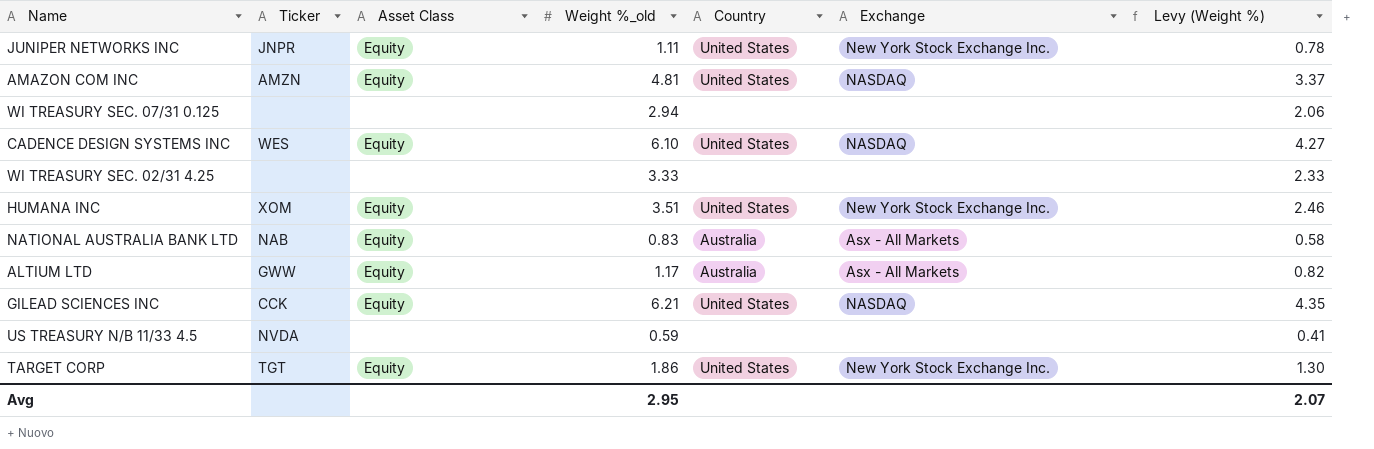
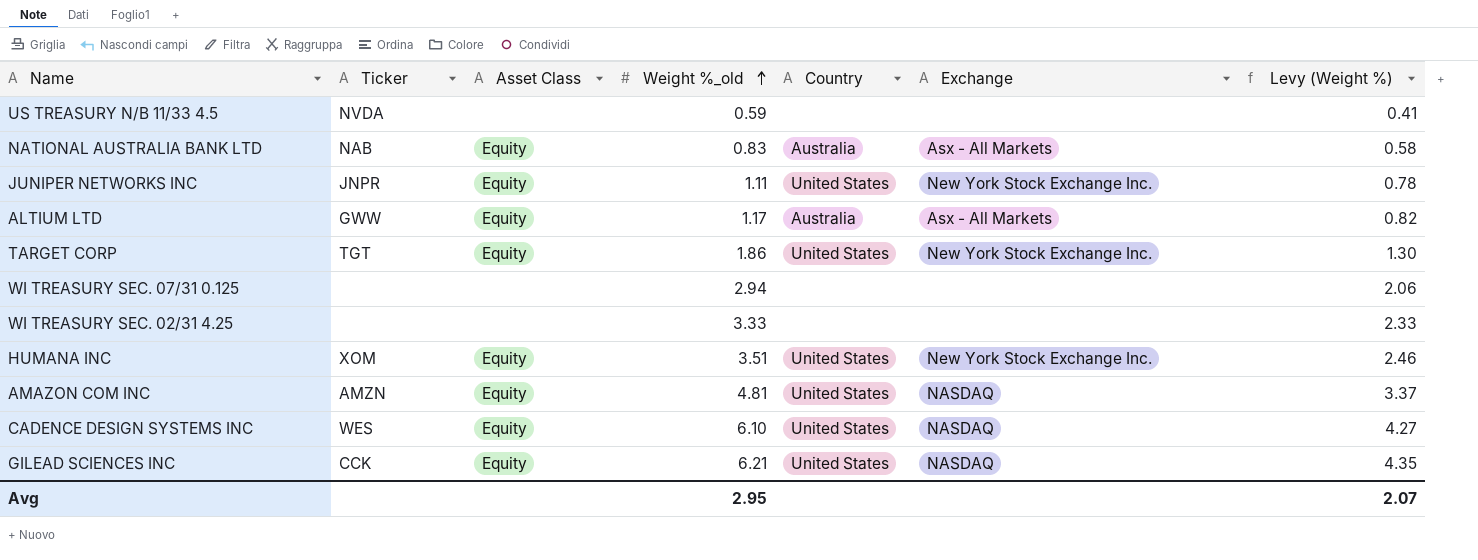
row order: none -> Weight %_old ascending

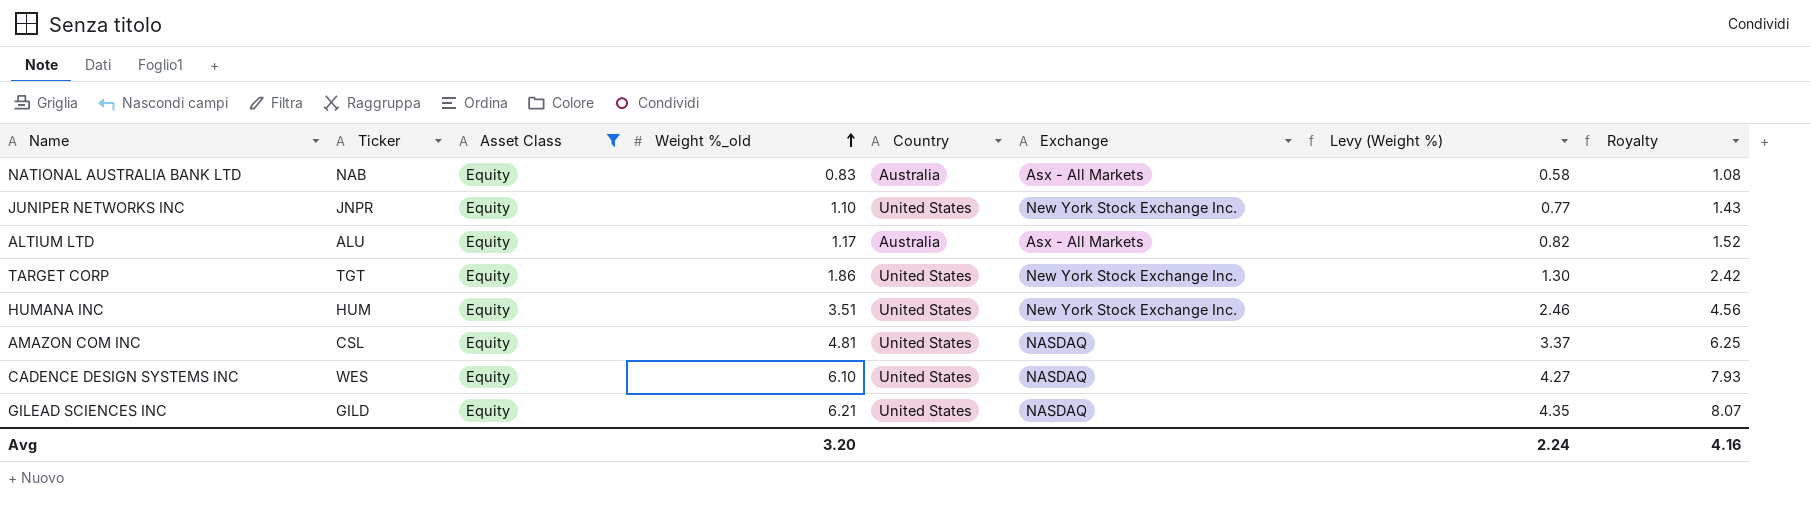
filter: none -> Asset Class = Equity
column Royalty | formula: none -> [Weight %_old] * 1.3
JUNIPER NETWORKS INC | Weight %_old: 1.11 -> 1.10
JUNIPER NETWORKS INC | Levy (Weight %): 0.78 -> 0.77
ALTIUM LTD | Ticker: GWW -> ALU
HUMANA INC | Ticker: XOM -> HUM
AMAZON COM INC | Ticker: AMZN -> CSL
GILEAD SCIENCES INC | Ticker: CCK -> GILD
Avg | Weight %_old: 2.95 -> 3.20
Avg | Levy (Weight %): 2.07 -> 2.24

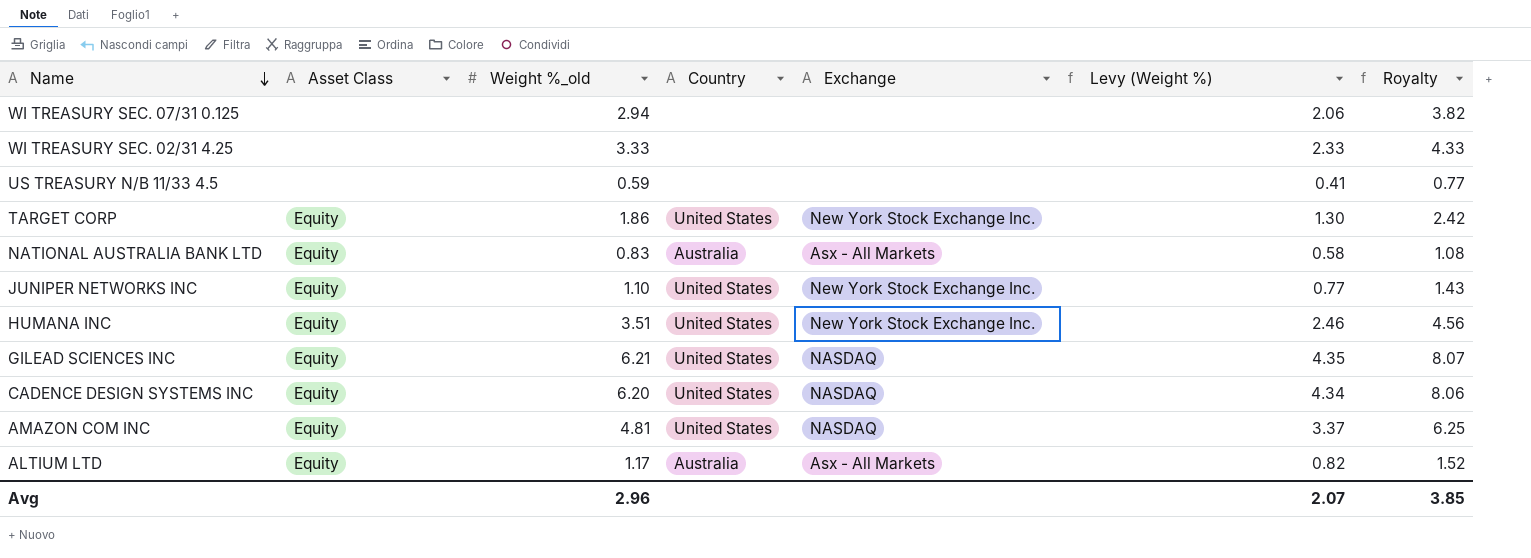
filter: Asset Class = Equity -> none
row order: Weight %_old ascending -> Name descending
column Ticker | position: 2 -> none
CADENCE DESIGN SYSTEMS INC | Weight %_old: 6.10 -> 6.20
CADENCE DESIGN SYSTEMS INC | Levy (Weight %): 4.27 -> 4.34
CADENCE DESIGN SYSTEMS INC | Royalty: 7.93 -> 8.06
Avg | Weight %_old: 3.20 -> 2.96
Avg | Levy (Weight %): 2.24 -> 2.07
Avg | Royalty: 4.16 -> 3.85

